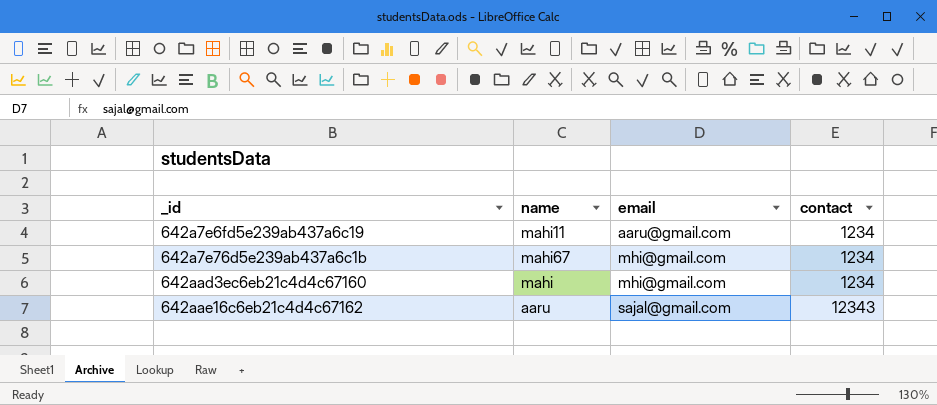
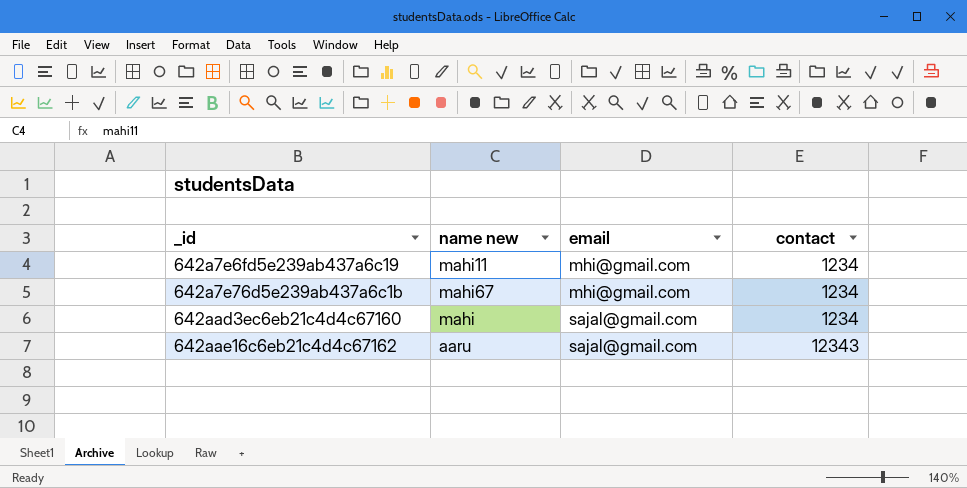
column name: name -> name new
642a7e6fd5e239ab437a6c19 | email: aaru@gmail.com -> mhi@gmail.com
642aad3ec6eb21c4d4c67160 | email: mhi@gmail.com -> sajal@gmail.com

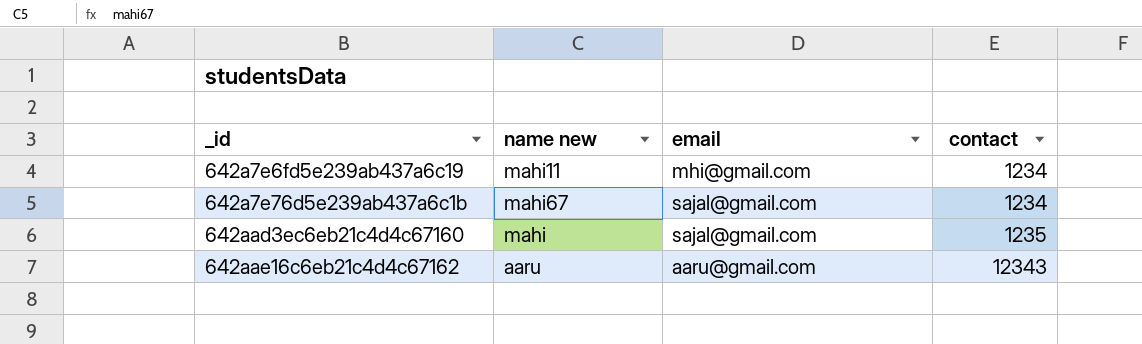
642a7e76d5e239ab437a6c1b | email: mhi@gmail.com -> sajal@gmail.com
642aad3ec6eb21c4d4c67160 | contact: 1234 -> 1235
642aae16c6eb21c4d4c67162 | email: sajal@gmail.com -> aaru@gmail.com

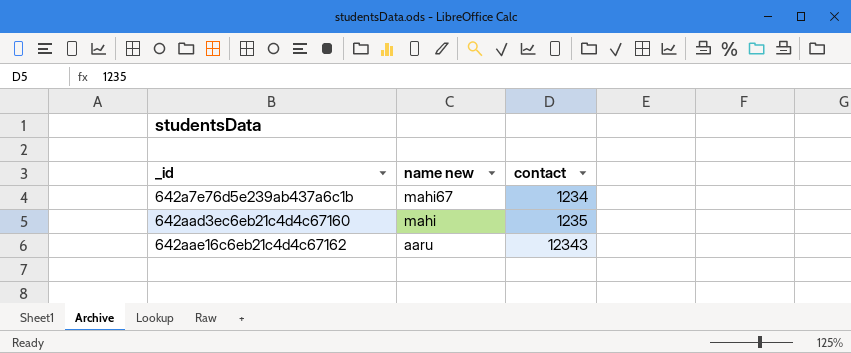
column email | position: 3 -> none
row 642a7e6fd5e239ab437a6c19: mahi11 | mhi@gmail.com | 1234 -> none

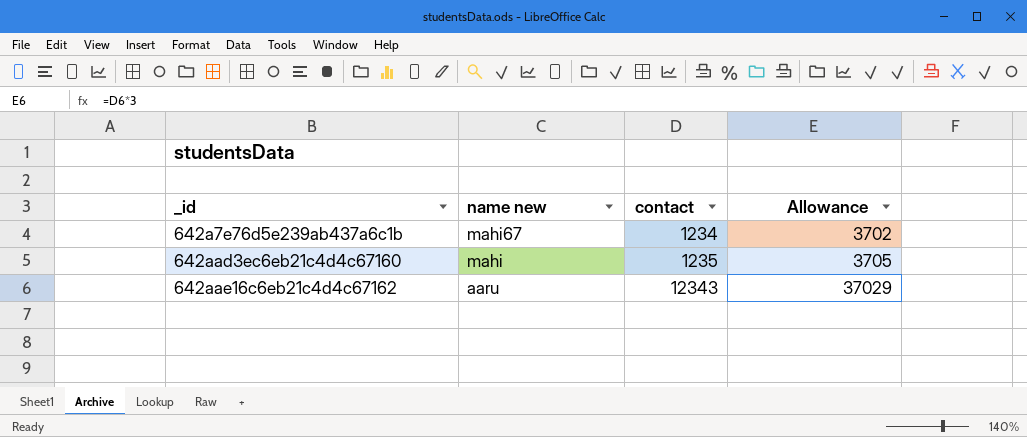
column Allowance | formula: none -> [contact] * 3

